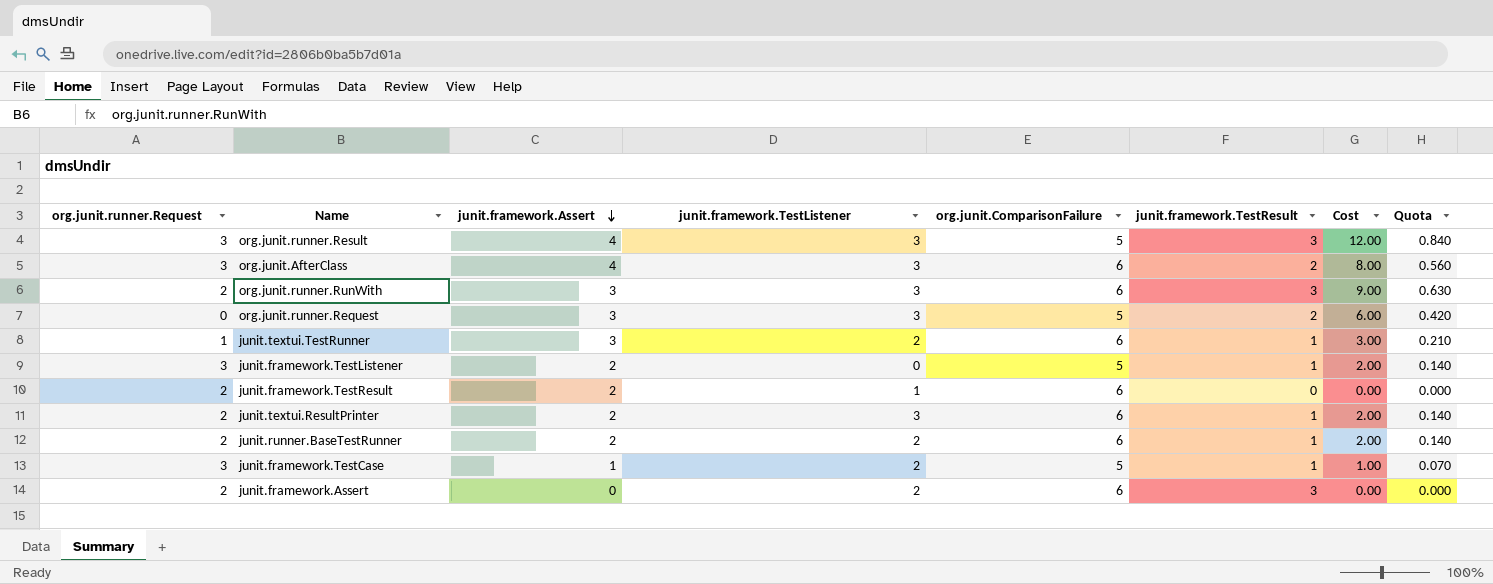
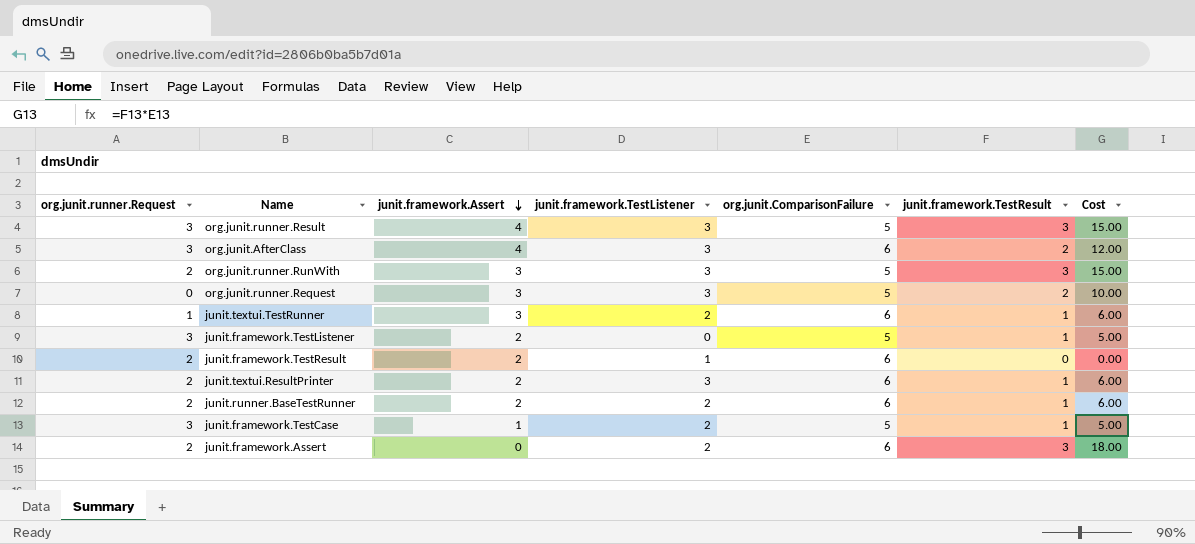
column Quota | formula: [Cost] * 0.07 -> none
column Cost | formula: [junit.framework.Assert] * [junit.framework.TestResult] -> [org.junit.ComparisonFailure] * [junit.framework.TestResult]
org.junit.runner.RunWith | org.junit.ComparisonFailure: 6 -> 5

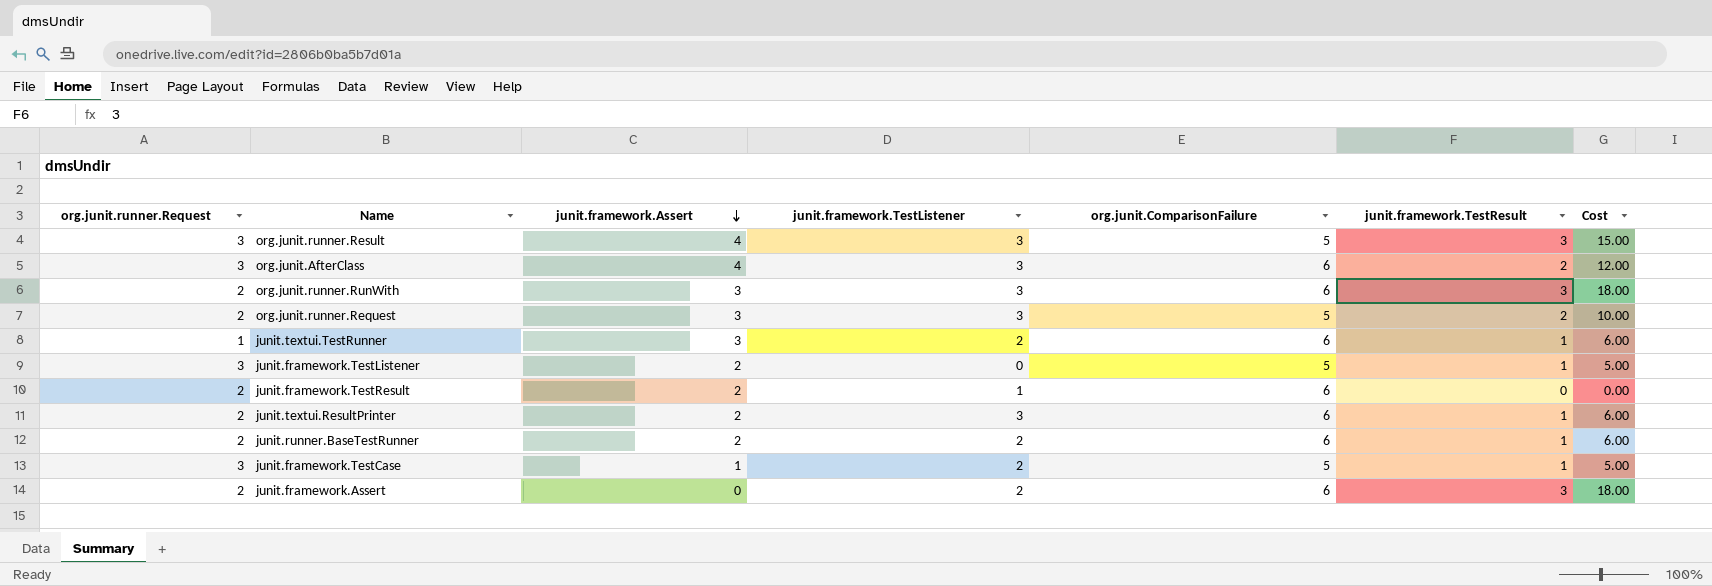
org.junit.runner.RunWith | org.junit.ComparisonFailure: 5 -> 6
org.junit.runner.RunWith | Cost: 15.00 -> 18.00
org.junit.runner.Request | org.junit.runner.Request: 0 -> 2

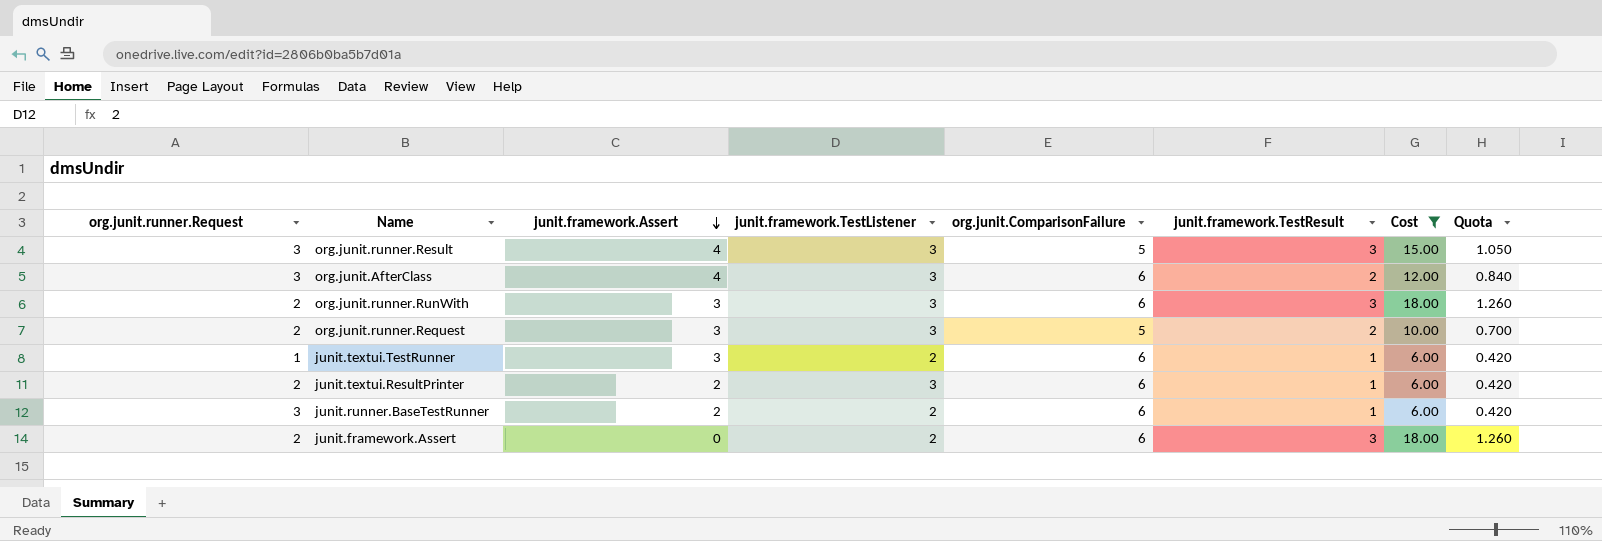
filter: none -> Cost >= 6.00
column Quota | formula: none -> [Cost] * 0.07
junit.runner.BaseTestRunner | org.junit.runner.Request: 2 -> 3

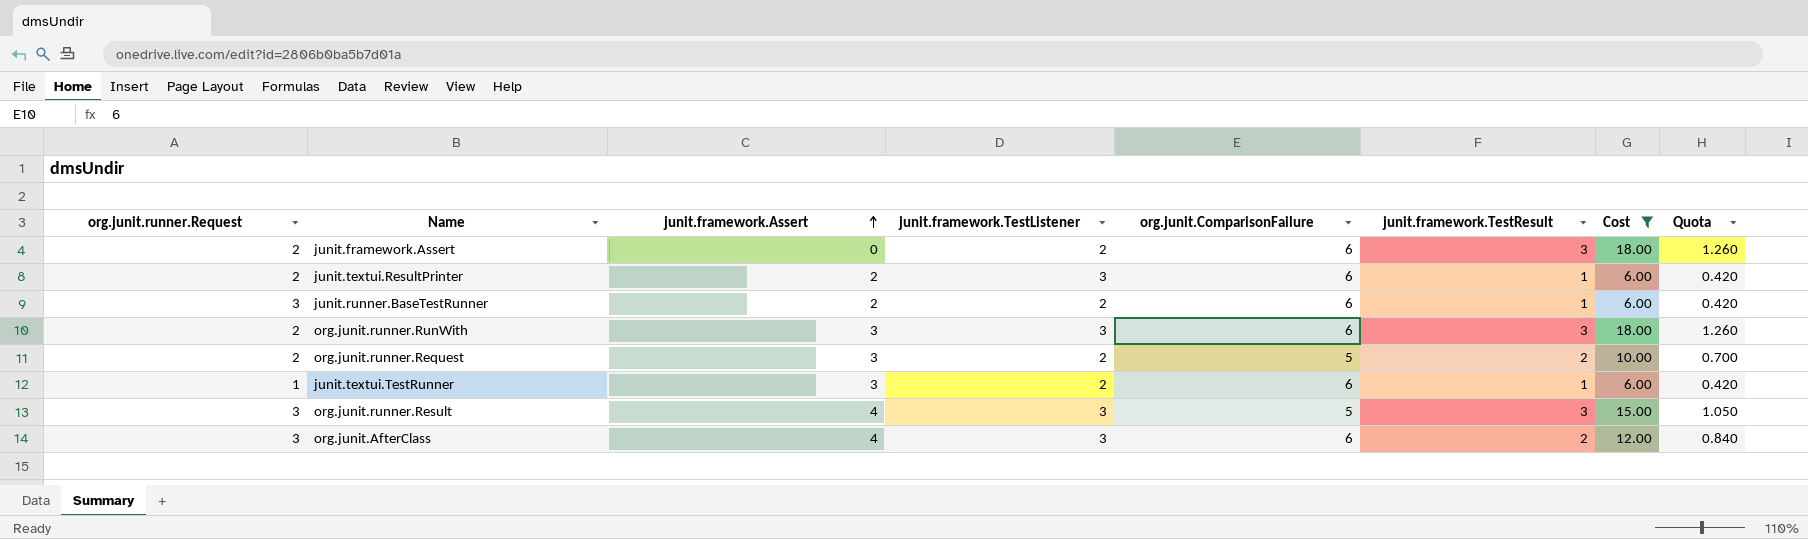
row order: junit.framework.Assert descending -> junit.framework.Assert ascending
org.junit.runner.Request | junit.framework.TestListener: 3 -> 2

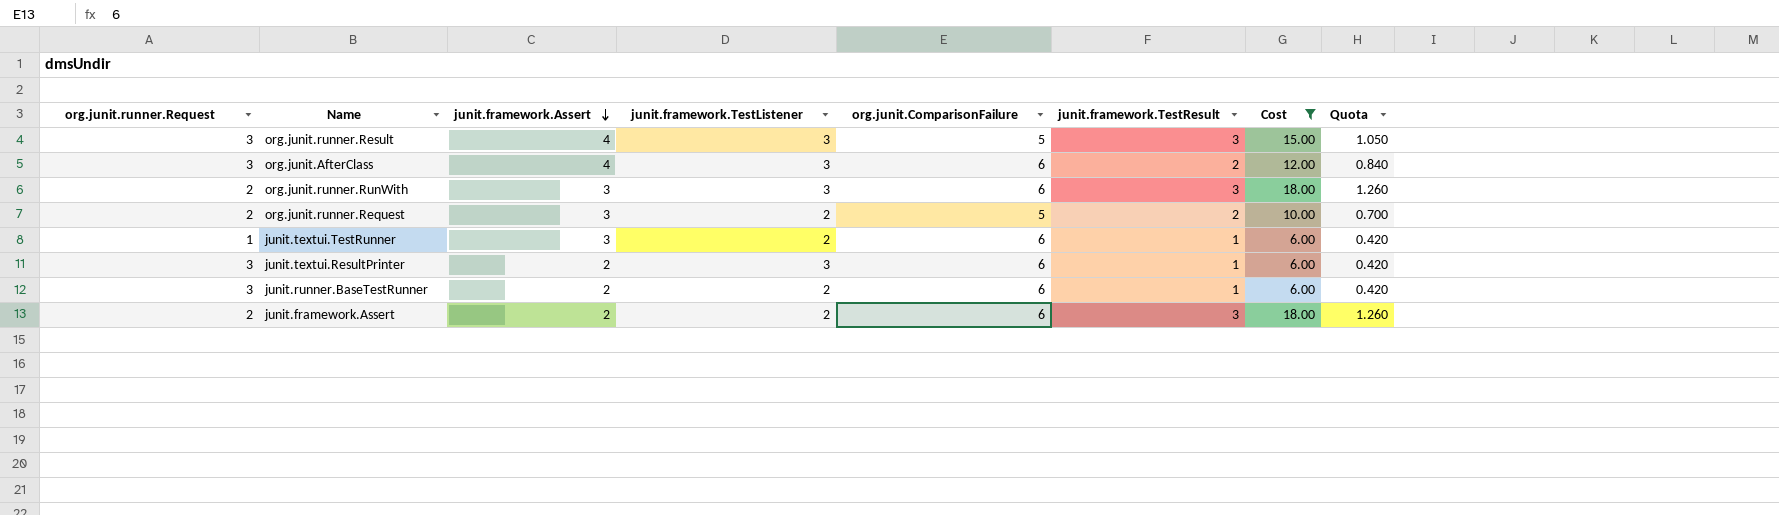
row order: junit.framework.Assert ascending -> junit.framework.Assert descending
junit.textui.ResultPrinter | org.junit.runner.Request: 2 -> 3
junit.framework.Assert | junit.framework.Assert: 0 -> 2

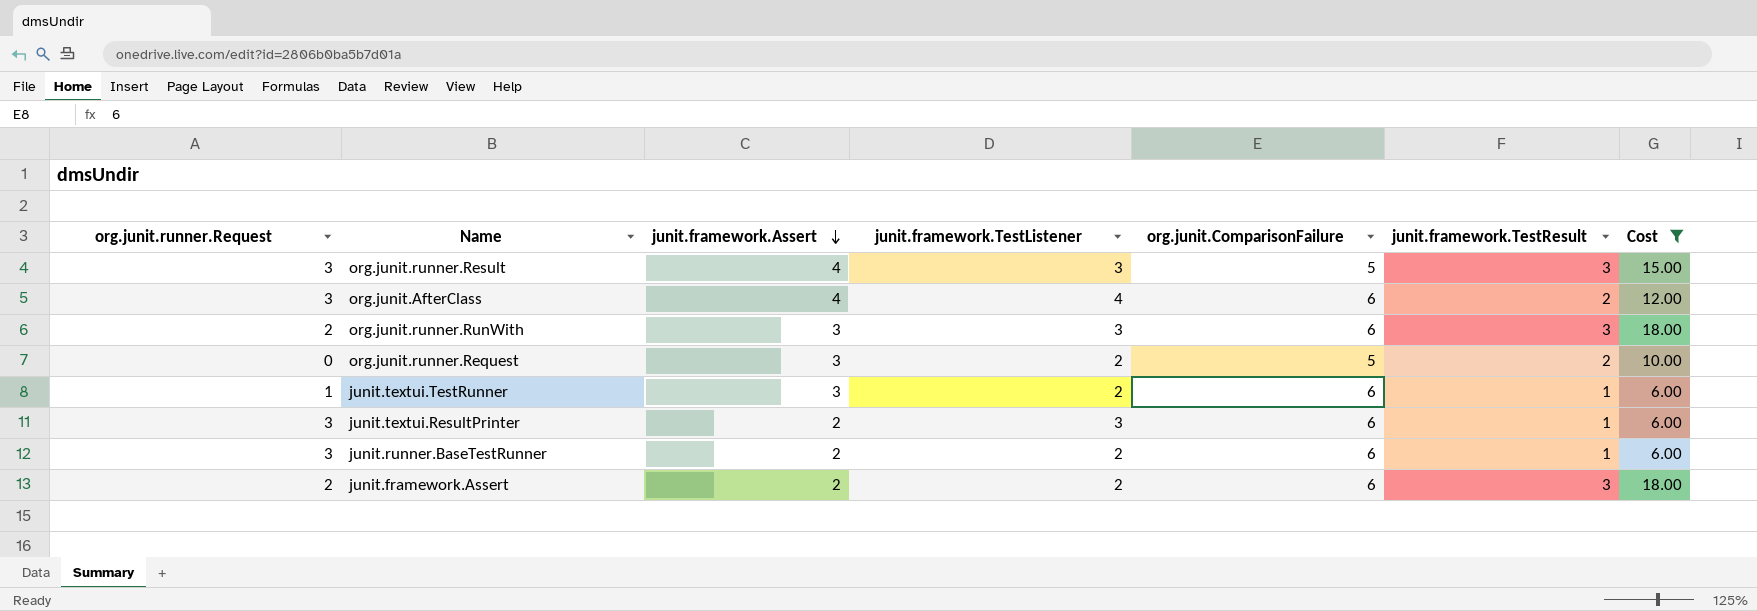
column Quota | formula: [Cost] * 0.07 -> none
org.junit.AfterClass | junit.framework.TestListener: 3 -> 4
org.junit.runner.Request | org.junit.runner.Request: 2 -> 0

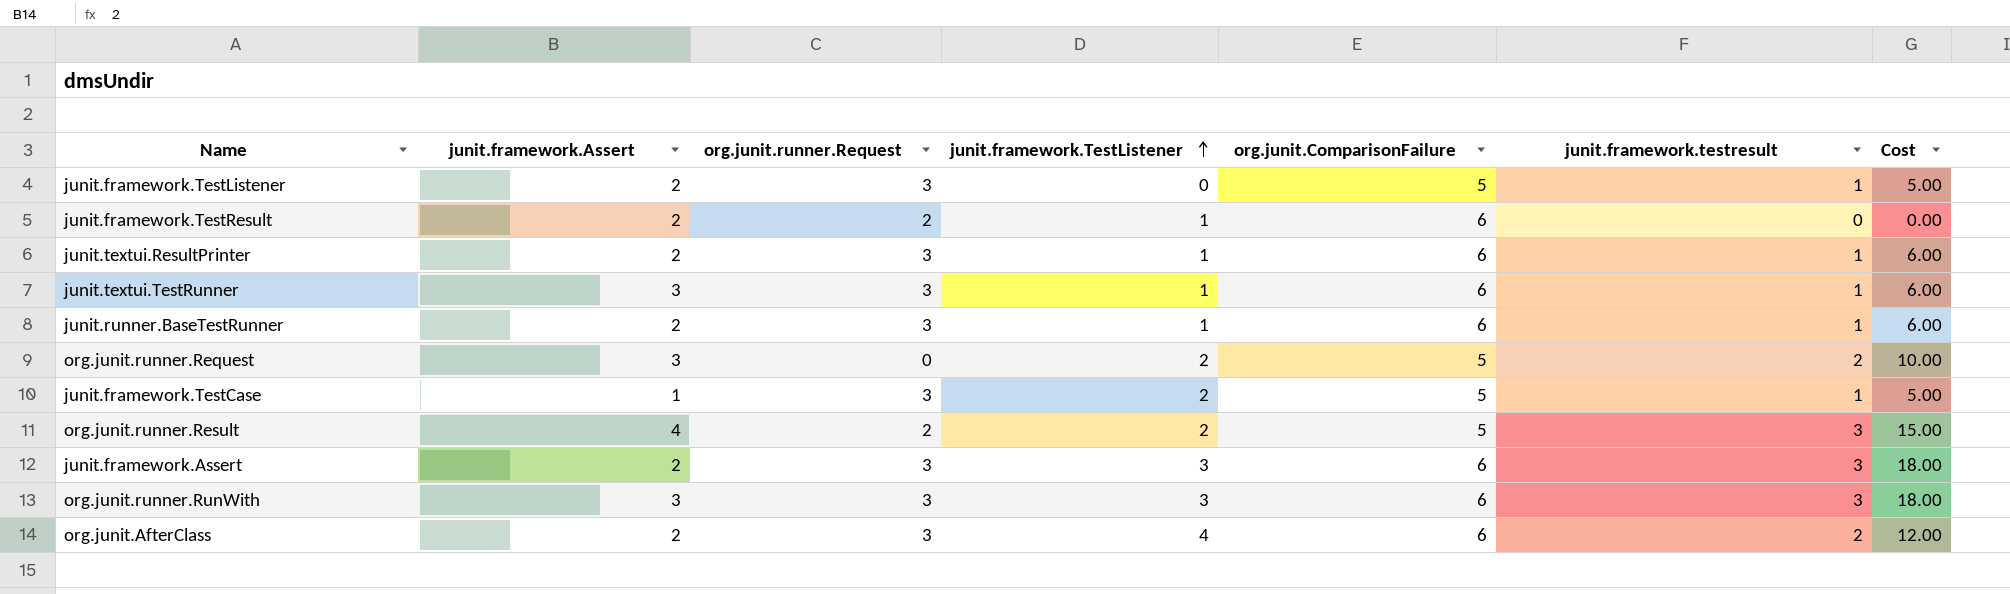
filter: Cost >= 6.00 -> none
row order: junit.framework.Assert descending -> junit.framework.TestListener ascending
column org.junit.runner.Request | position: 1 -> 3
column name: junit.framework.TestResult -> junit.framework.testresult
junit.textui.ResultPrinter | junit.framework.TestListener: 3 -> 1
junit.textui.TestRunner | org.junit.runner.Request: 1 -> 3
junit.textui.TestRunner | junit.framework.TestListener: 2 -> 1
junit.runner.BaseTestRunner | junit.framework.TestListener: 2 -> 1
org.junit.runner.Result | org.junit.runner.Request: 3 -> 2
org.junit.runner.Result | junit.framework.TestListener: 3 -> 2
junit.framework.Assert | org.junit.runner.Request: 2 -> 3
junit.framework.Assert | junit.framework.TestListener: 2 -> 3
org.junit.runner.RunWith | org.junit.runner.Request: 2 -> 3
org.junit.AfterClass | junit.framework.Assert: 4 -> 2

